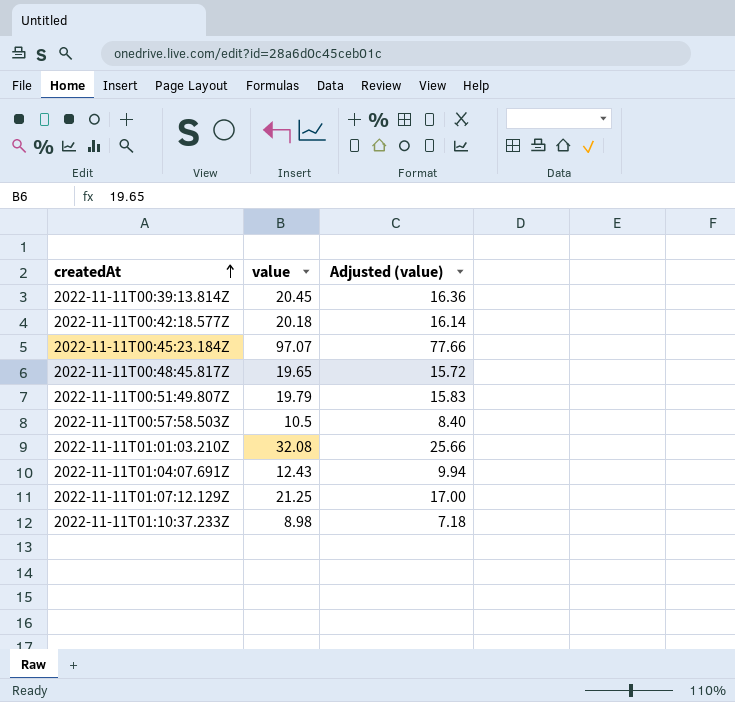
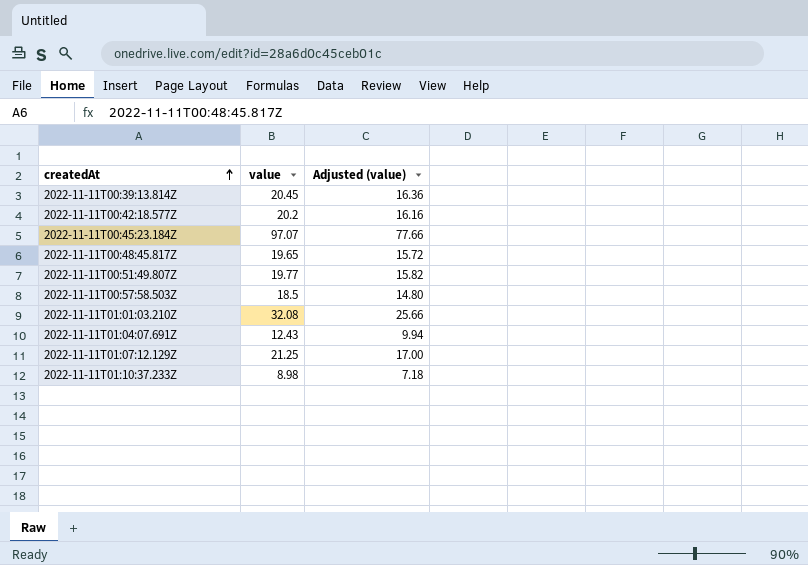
2022-11-11T00:42:18.577Z | value: 20.18 -> 20.2
2022-11-11T00:42:18.577Z | Adjusted (value): 16.14 -> 16.16
2022-11-11T00:51:49.807Z | value: 19.79 -> 19.77
2022-11-11T00:51:49.807Z | Adjusted (value): 15.83 -> 15.82
2022-11-11T00:57:58.503Z | value: 10.5 -> 18.5
2022-11-11T00:57:58.503Z | Adjusted (value): 8.40 -> 14.80

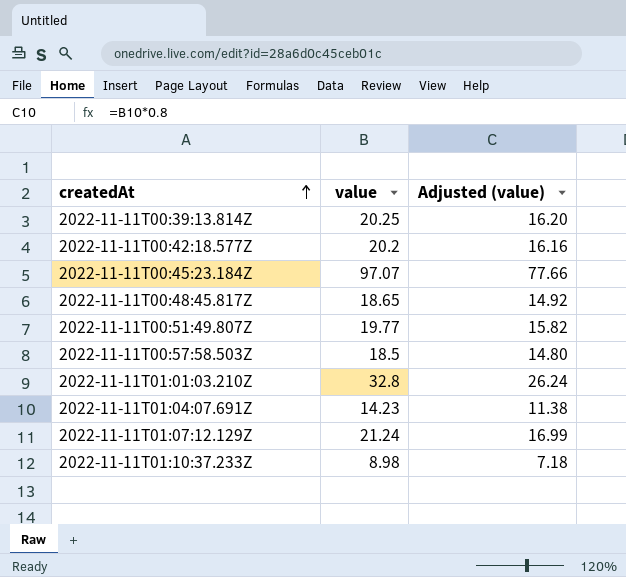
2022-11-11T00:39:13.814Z | value: 20.45 -> 20.25
2022-11-11T00:39:13.814Z | Adjusted (value): 16.36 -> 16.20
2022-11-11T00:48:45.817Z | value: 19.65 -> 18.65
2022-11-11T00:48:45.817Z | Adjusted (value): 15.72 -> 14.92
2022-11-11T01:01:03.210Z | value: 32.08 -> 32.8
2022-11-11T01:01:03.210Z | Adjusted (value): 25.66 -> 26.24
2022-11-11T01:04:07.691Z | value: 12.43 -> 14.23
2022-11-11T01:04:07.691Z | Adjusted (value): 9.94 -> 11.38
2022-11-11T01:07:12.129Z | value: 21.25 -> 21.24
2022-11-11T01:07:12.129Z | Adjusted (value): 17.00 -> 16.99

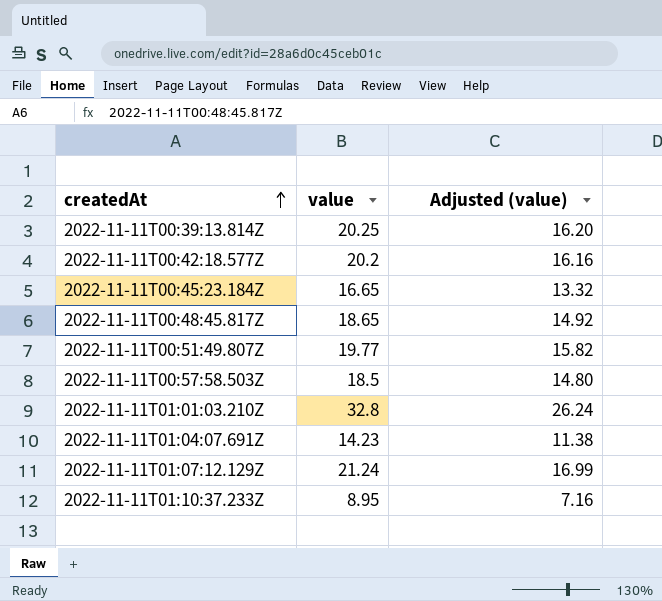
2022-11-11T00:45:23.184Z | value: 97.07 -> 16.65
2022-11-11T00:45:23.184Z | Adjusted (value): 77.66 -> 13.32
2022-11-11T01:10:37.233Z | value: 8.98 -> 8.95
2022-11-11T01:10:37.233Z | Adjusted (value): 7.18 -> 7.16

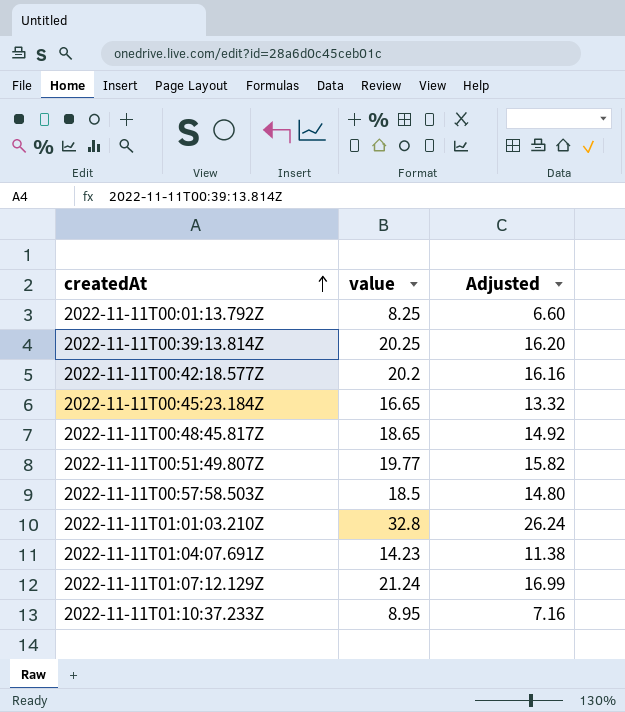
column name: Adjusted (value) -> Adjusted
row 2022-11-11T00:01:13.792Z: none -> 8.25 | 6.60

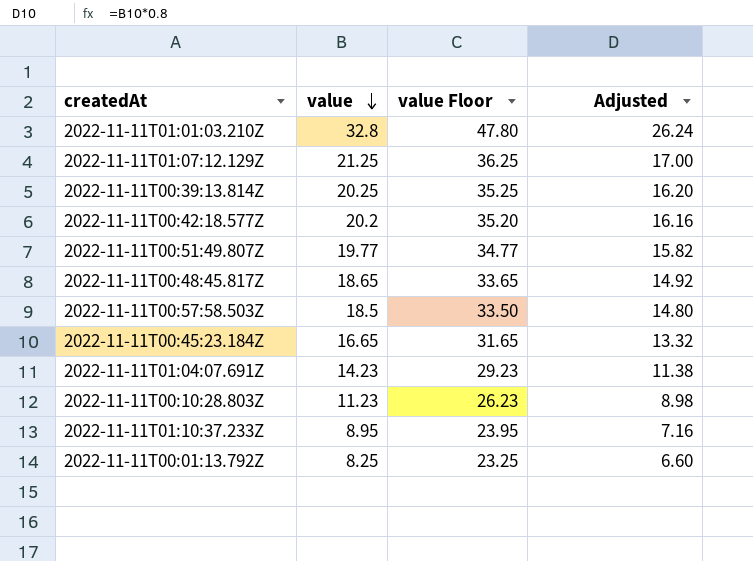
row order: createdAt ascending -> value descending
column value Floor | formula: none -> [value] + 15
2022-11-11T01:07:12.129Z | value: 21.24 -> 21.25
2022-11-11T01:07:12.129Z | Adjusted: 16.99 -> 17.00
row 2022-11-11T00:10:28.803Z: none -> 11.23 | 26.23 | 8.98

